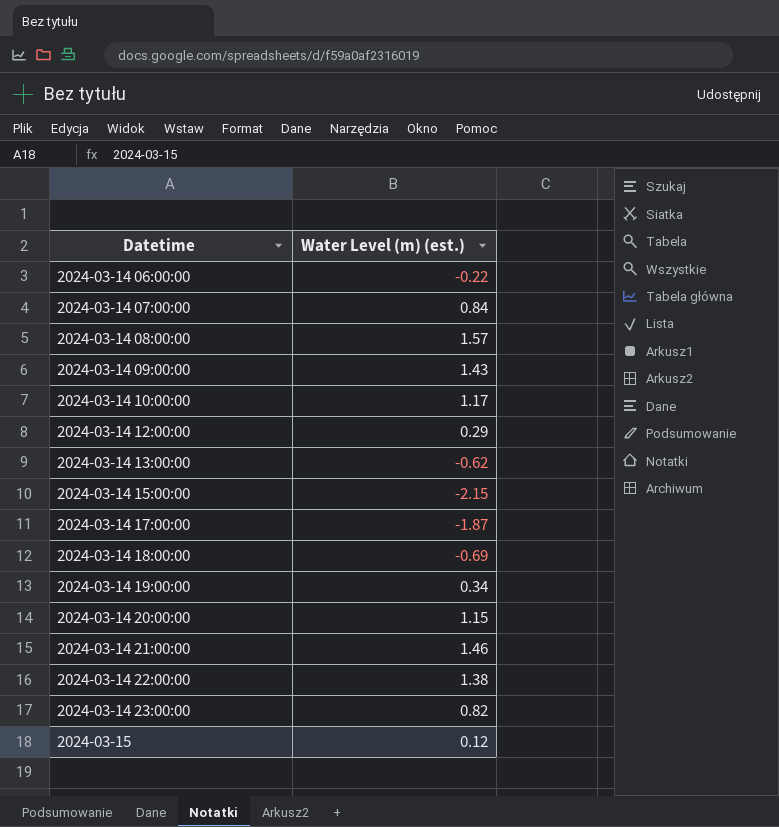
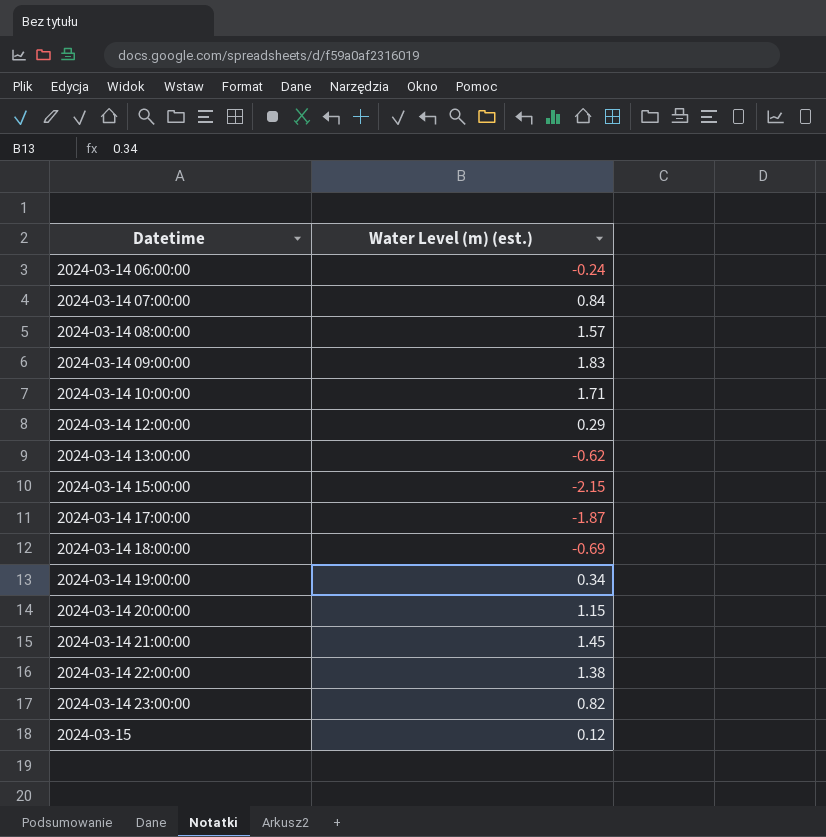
2024-03-14 06:00:00 | Water Level (m) (est.): -0.22 -> -0.24
2024-03-14 09:00:00 | Water Level (m) (est.): 1.43 -> 1.83
2024-03-14 10:00:00 | Water Level (m) (est.): 1.17 -> 1.71
2024-03-14 21:00:00 | Water Level (m) (est.): 1.46 -> 1.45

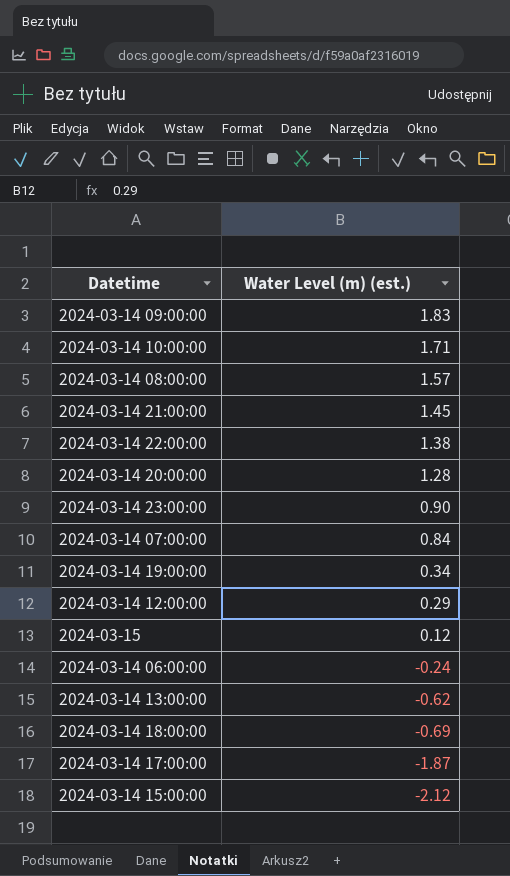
row order: Datetime ascending -> Water Level (m) (est.) descending
2024-03-14 20:00:00 | Water Level (m) (est.): 1.15 -> 1.28
2024-03-14 23:00:00 | Water Level (m) (est.): 0.82 -> 0.90
2024-03-14 15:00:00 | Water Level (m) (est.): -2.15 -> -2.12

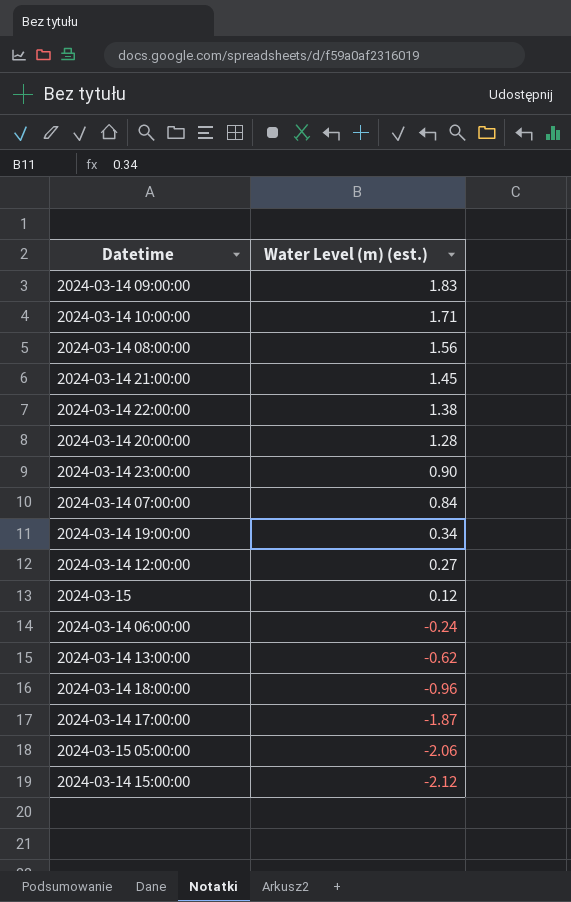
2024-03-14 08:00:00 | Water Level (m) (est.): 1.57 -> 1.56
2024-03-14 12:00:00 | Water Level (m) (est.): 0.29 -> 0.27
2024-03-14 18:00:00 | Water Level (m) (est.): -0.69 -> -0.96
row 2024-03-15 05:00:00: none -> -2.06

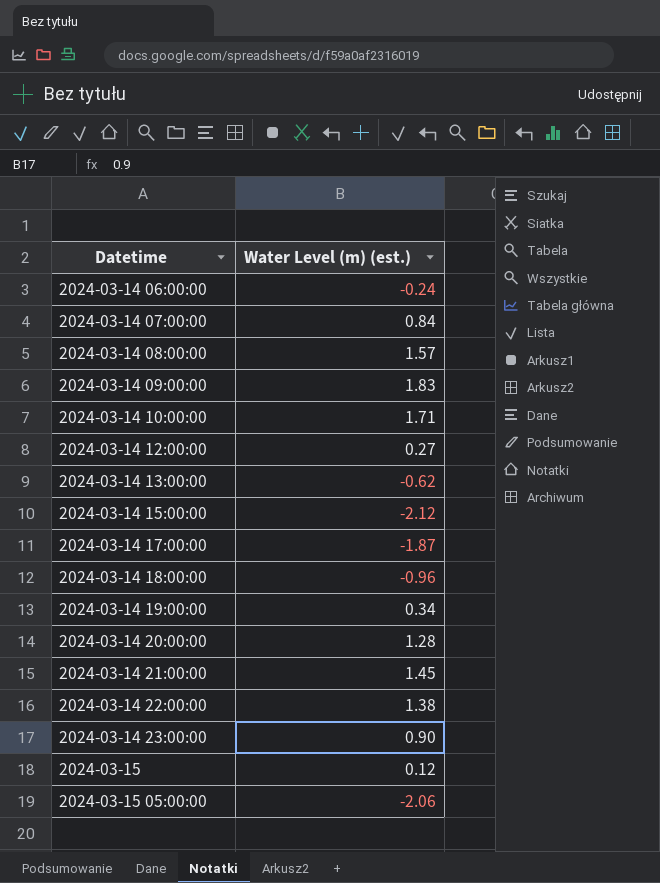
row order: Water Level (m) (est.) descending -> Datetime ascending
2024-03-14 08:00:00 | Water Level (m) (est.): 1.56 -> 1.57

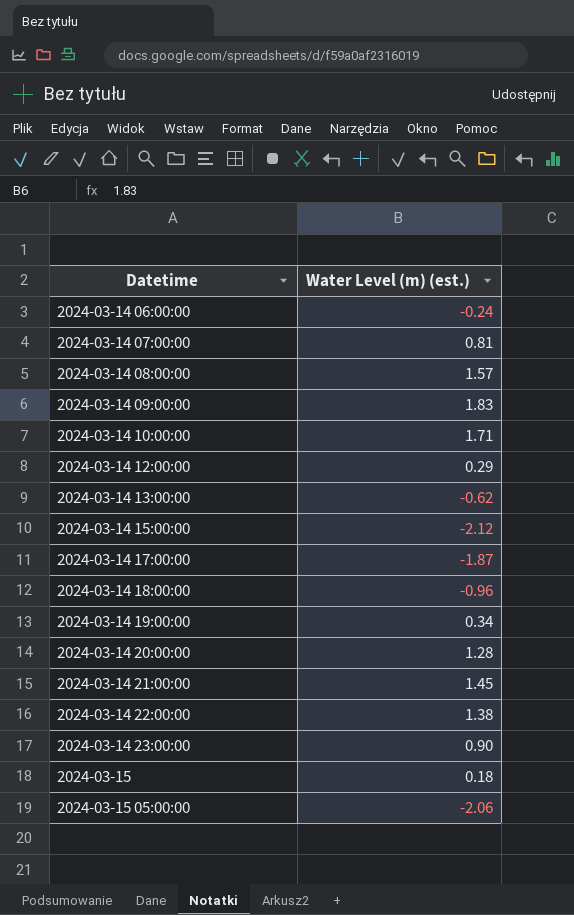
2024-03-14 07:00:00 | Water Level (m) (est.): 0.84 -> 0.81
2024-03-14 12:00:00 | Water Level (m) (est.): 0.27 -> 0.29
2024-03-15 | Water Level (m) (est.): 0.12 -> 0.18

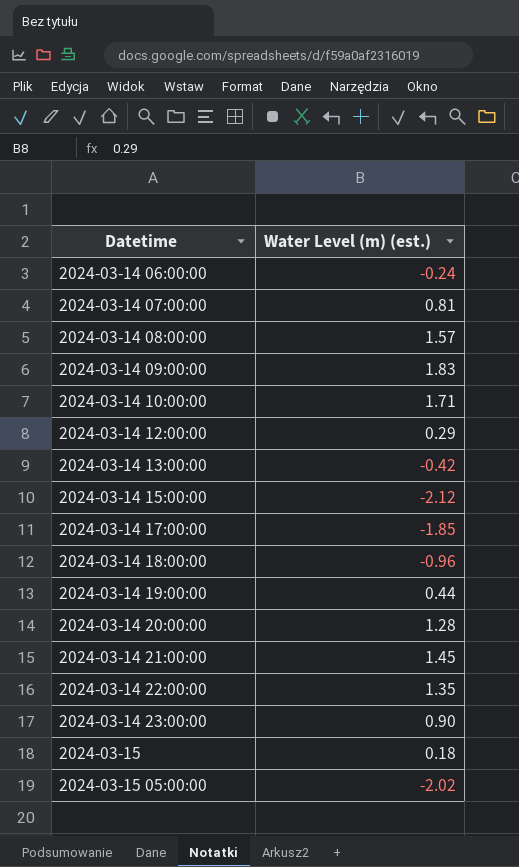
2024-03-14 13:00:00 | Water Level (m) (est.): -0.62 -> -0.42
2024-03-14 17:00:00 | Water Level (m) (est.): -1.87 -> -1.85
2024-03-14 19:00:00 | Water Level (m) (est.): 0.34 -> 0.44
2024-03-14 22:00:00 | Water Level (m) (est.): 1.38 -> 1.35
2024-03-15 05:00:00 | Water Level (m) (est.): -2.06 -> -2.02

